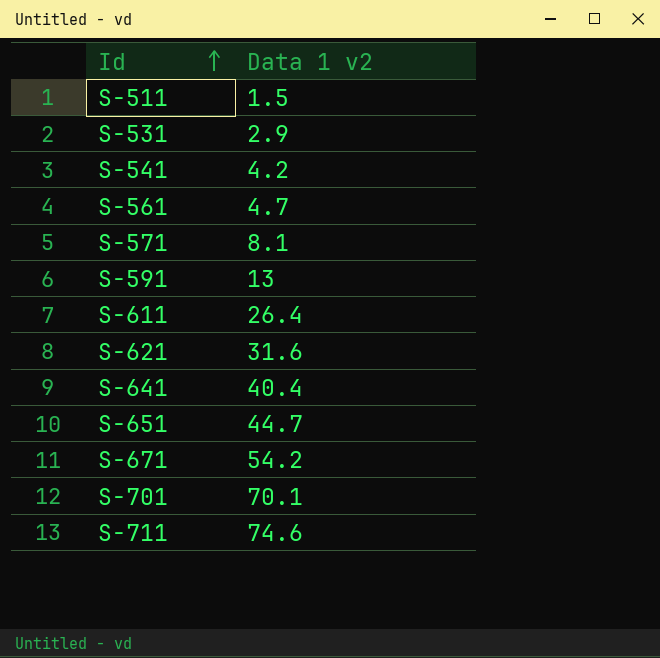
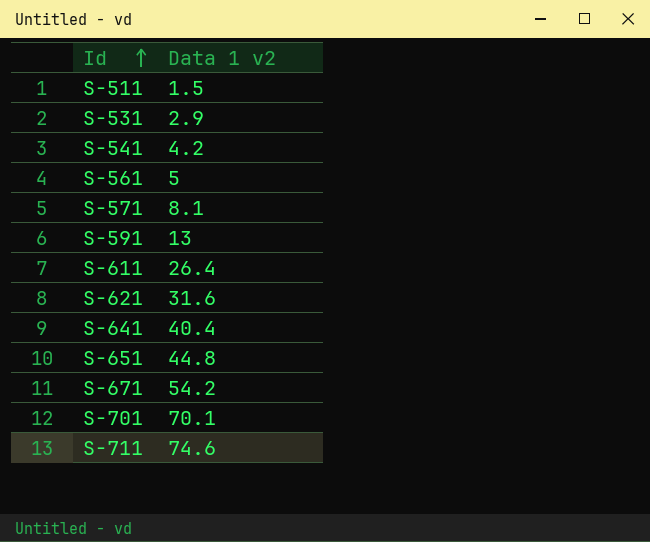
S-561 | Data 1 v2: 4.7 -> 5
S-651 | Data 1 v2: 44.7 -> 44.8

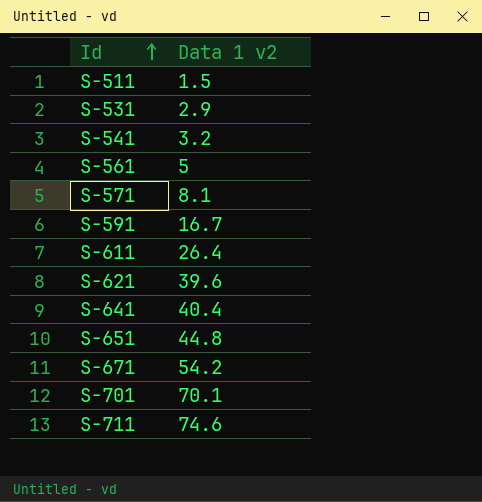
S-541 | Data 1 v2: 4.2 -> 3.2
S-591 | Data 1 v2: 13 -> 16.7
S-621 | Data 1 v2: 31.6 -> 39.6

